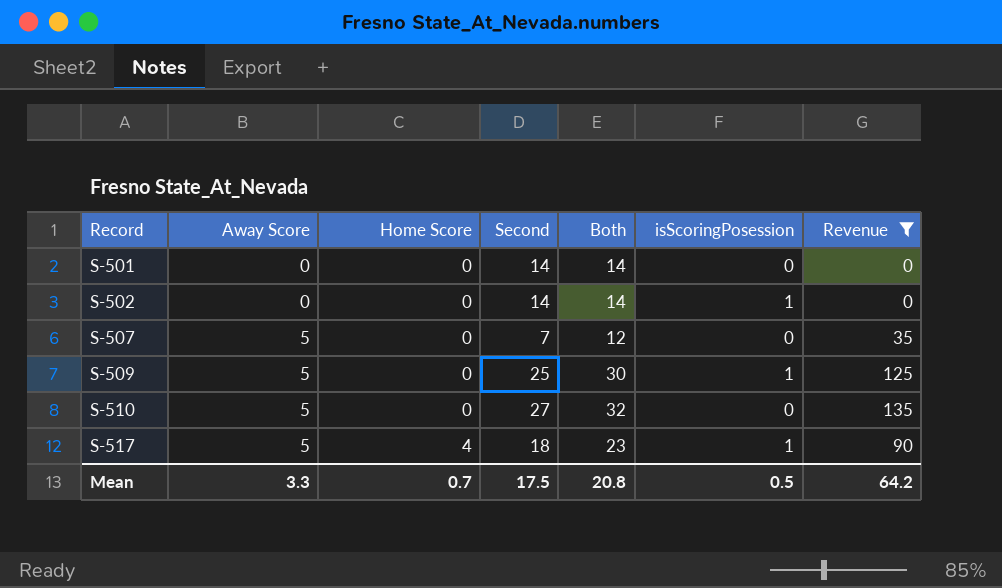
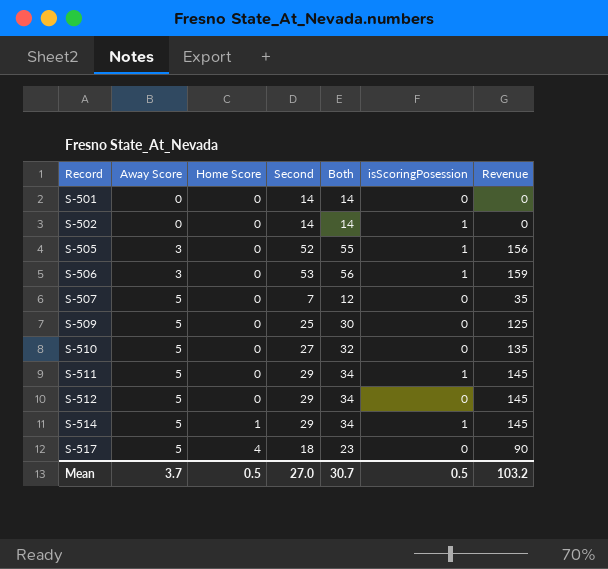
filter: Revenue <= 135 -> none
S-509 | isScoringPosession: 1 -> 0
S-517 | isScoringPosession: 1 -> 0
Mean | Away Score: 3.3 -> 3.7
Mean | Home Score: 0.7 -> 0.5
Mean | Second: 17.5 -> 27.0
Mean | Both: 20.8 -> 30.7
Mean | Revenue: 64.2 -> 103.2

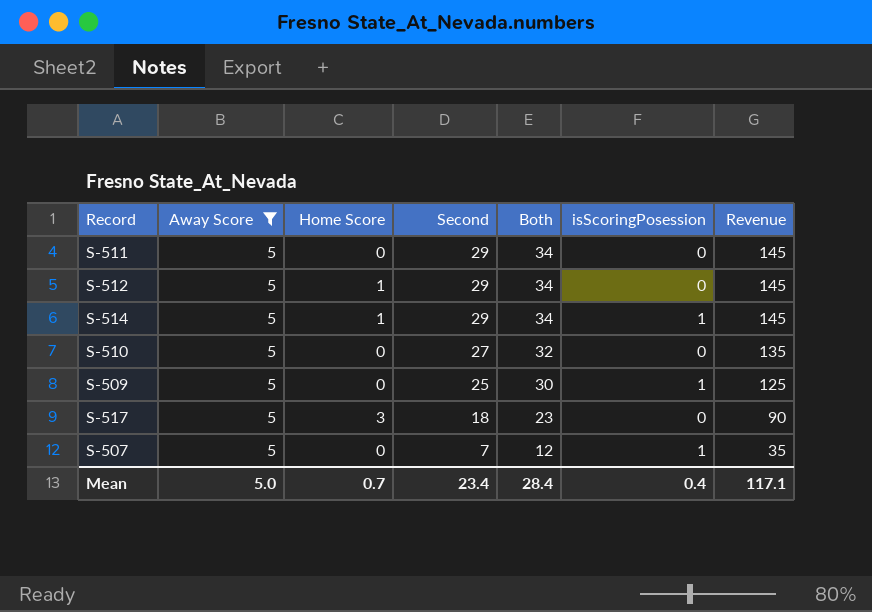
filter: none -> Away Score = 5
row order: Record ascending -> Second descending
S-511 | isScoringPosession: 1 -> 0
S-512 | Home Score: 0 -> 1
S-509 | isScoringPosession: 0 -> 1
S-517 | Home Score: 4 -> 3
S-507 | isScoringPosession: 0 -> 1
Mean | Away Score: 3.7 -> 5.0
Mean | Home Score: 0.5 -> 0.7
Mean | Second: 27.0 -> 23.4
Mean | Both: 30.7 -> 28.4
Mean | isScoringPosession: 0.5 -> 0.4
Mean | Revenue: 103.2 -> 117.1

